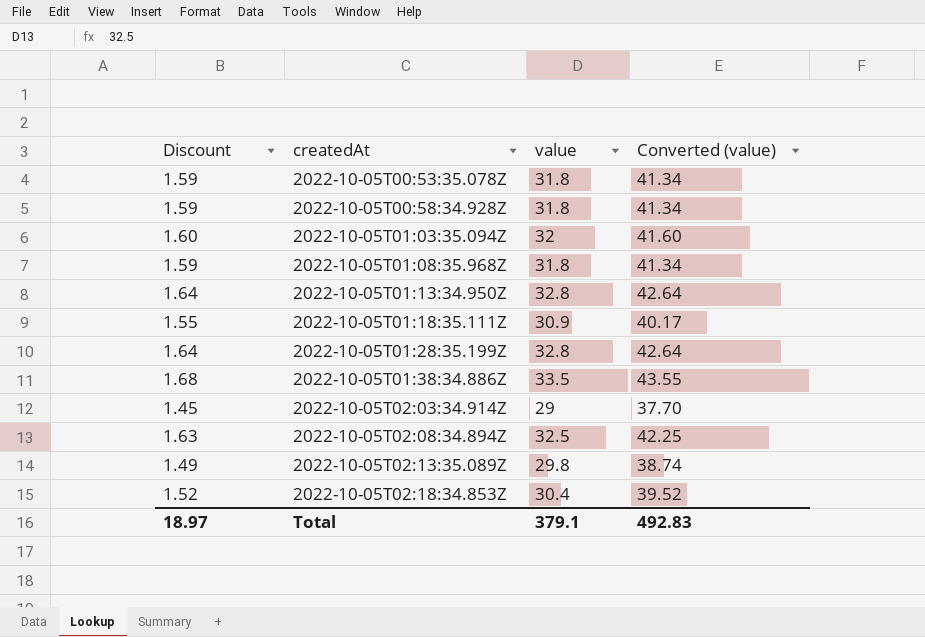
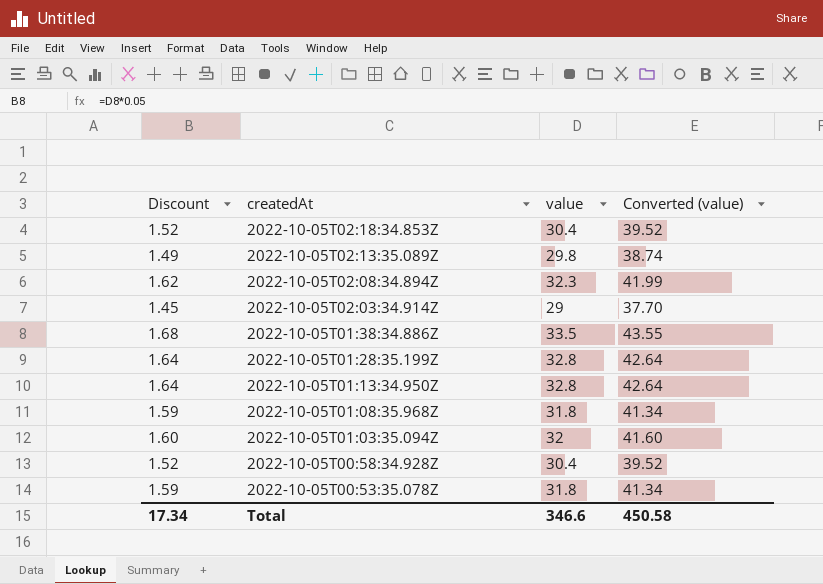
row order: createdAt ascending -> createdAt descending
row 2022-10-05T01:18:35.111Z: 1.55 | 30.9 | 40.17 -> none
2022-10-05T02:08:34.894Z | Discount: 1.63 -> 1.62
2022-10-05T02:08:34.894Z | value: 32.5 -> 32.3
2022-10-05T02:08:34.894Z | Converted (value): 42.25 -> 41.99
2022-10-05T00:58:34.928Z | Discount: 1.59 -> 1.52
2022-10-05T00:58:34.928Z | value: 31.8 -> 30.4
2022-10-05T00:58:34.928Z | Converted (value): 41.34 -> 39.52
Total | Discount: 18.97 -> 17.34
Total | value: 379.1 -> 346.6
Total | Converted (value): 492.83 -> 450.58

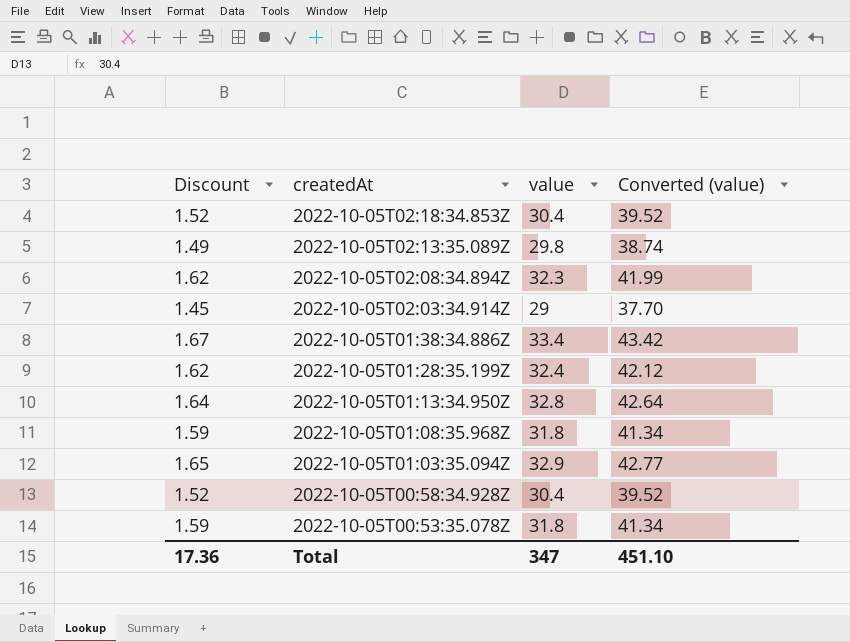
2022-10-05T01:38:34.886Z | Discount: 1.68 -> 1.67
2022-10-05T01:38:34.886Z | value: 33.5 -> 33.4
2022-10-05T01:38:34.886Z | Converted (value): 43.55 -> 43.42
2022-10-05T01:28:35.199Z | Discount: 1.64 -> 1.62
2022-10-05T01:28:35.199Z | value: 32.8 -> 32.4
2022-10-05T01:28:35.199Z | Converted (value): 42.64 -> 42.12
2022-10-05T01:03:35.094Z | Discount: 1.60 -> 1.65
2022-10-05T01:03:35.094Z | value: 32 -> 32.9
2022-10-05T01:03:35.094Z | Converted (value): 41.60 -> 42.77
Total | Discount: 17.34 -> 17.36
Total | value: 346.6 -> 347
Total | Converted (value): 450.58 -> 451.10

